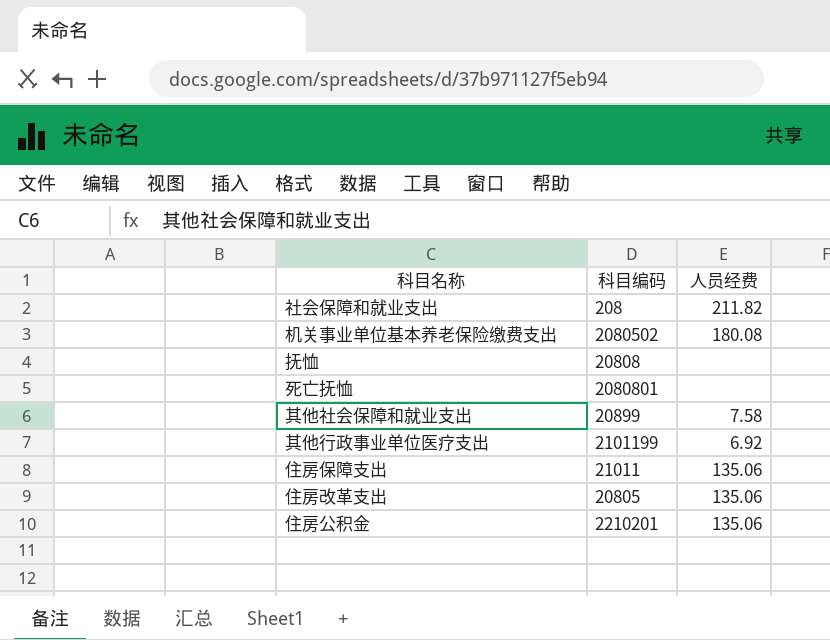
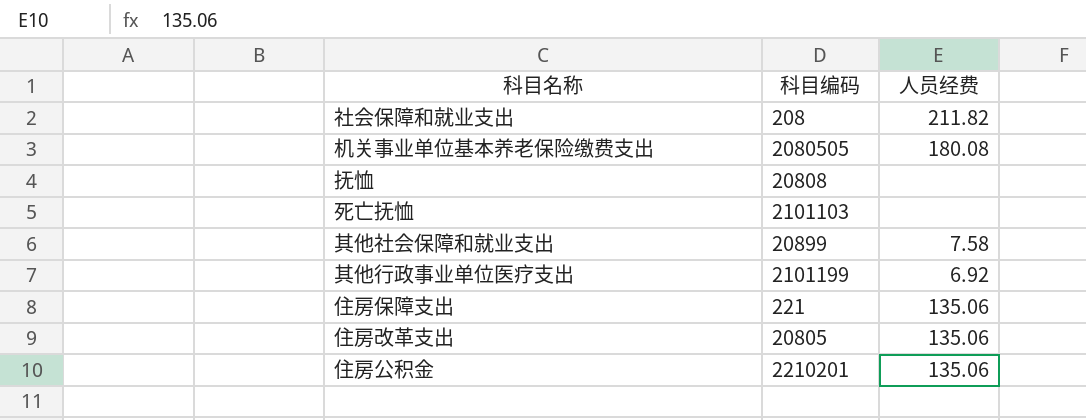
机关事业单位基本养老保险缴费支出 | 科目编码: 2080502 -> 2080505
死亡抚恤 | 科目编码: 2080801 -> 2101103
住房保障支出 | 科目编码: 21011 -> 221

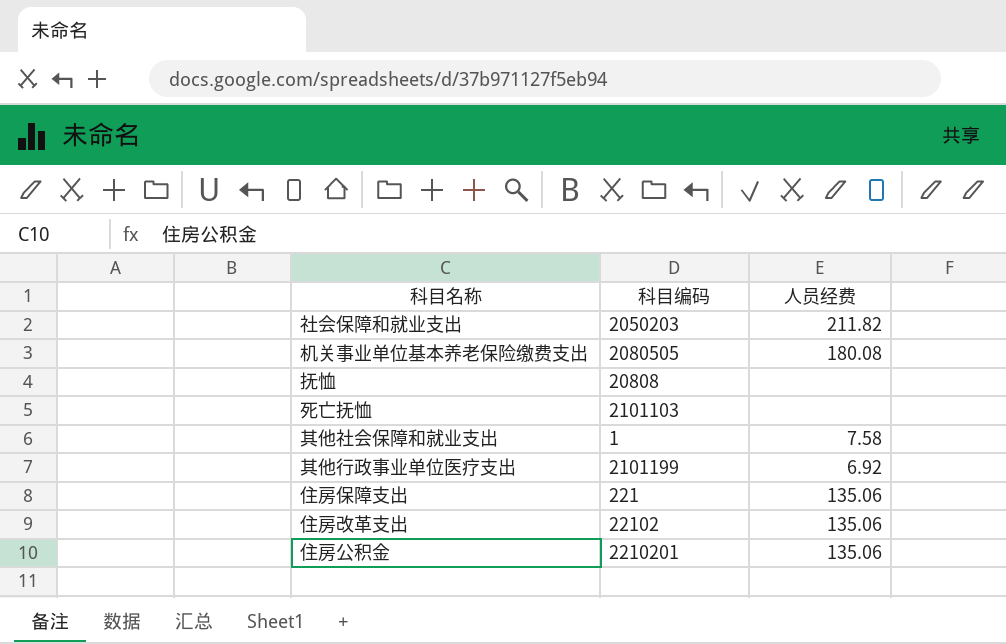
社会保障和就业支出 | 科目编码: 208 -> 2050203
其他社会保障和就业支出 | 科目编码: 20899 -> 1
住房改革支出 | 科目编码: 20805 -> 22102

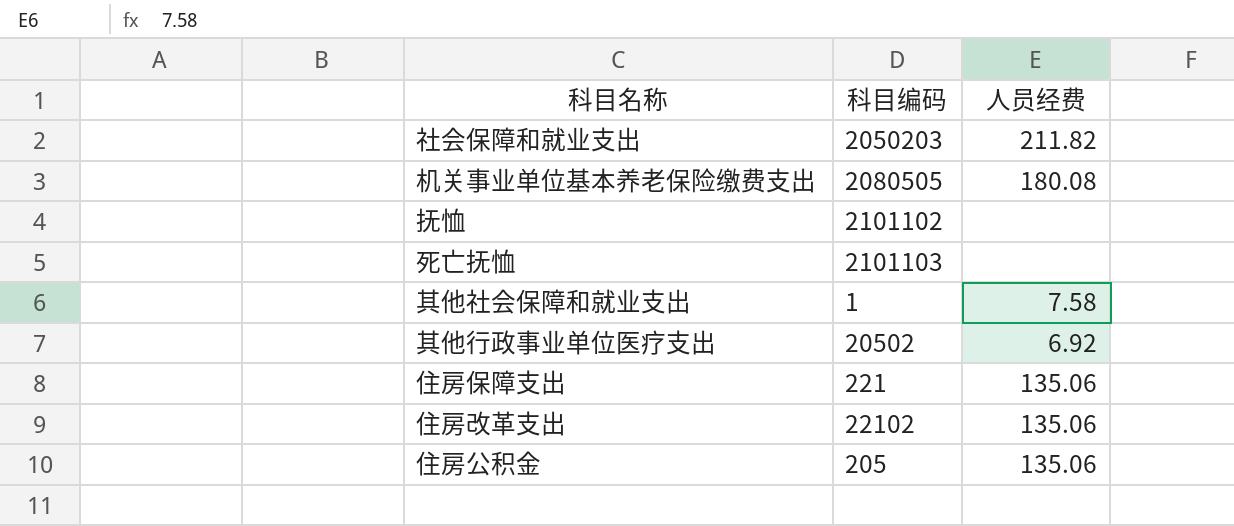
抚恤 | 科目编码: 20808 -> 2101102
其他行政事业单位医疗支出 | 科目编码: 2101199 -> 20502
住房公积金 | 科目编码: 2210201 -> 205

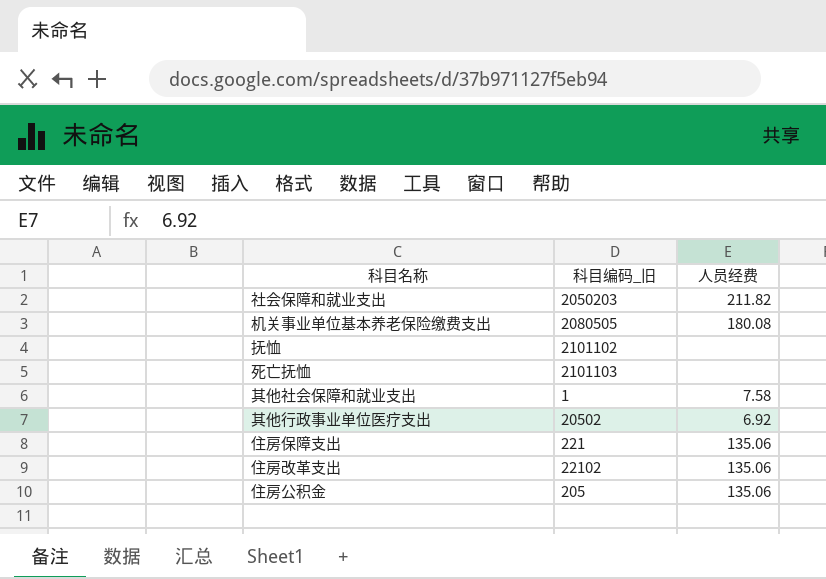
column name: 科目编码 -> 科目编码_旧

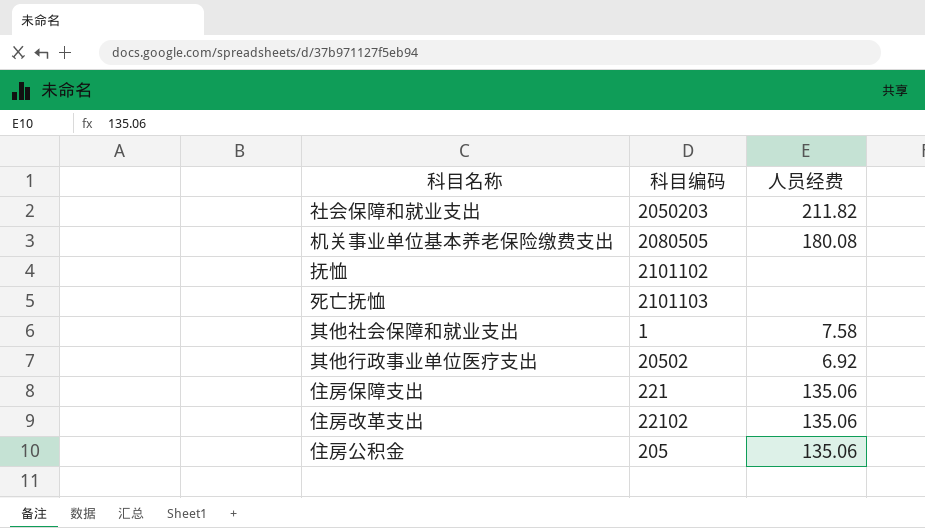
column name: 科目编码_旧 -> 科目编码

